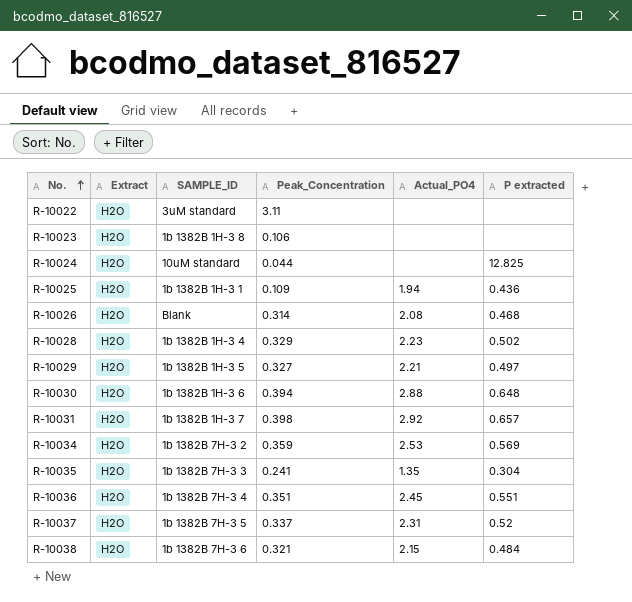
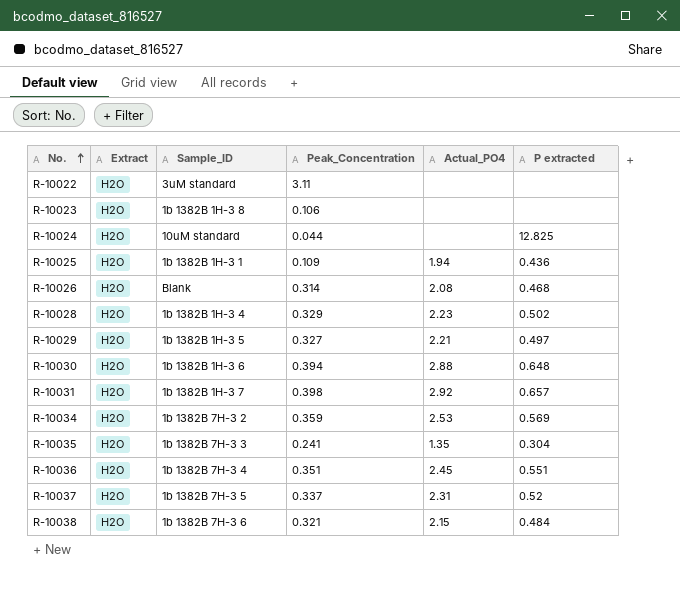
column name: SAMPLE_ID -> Sample_ID

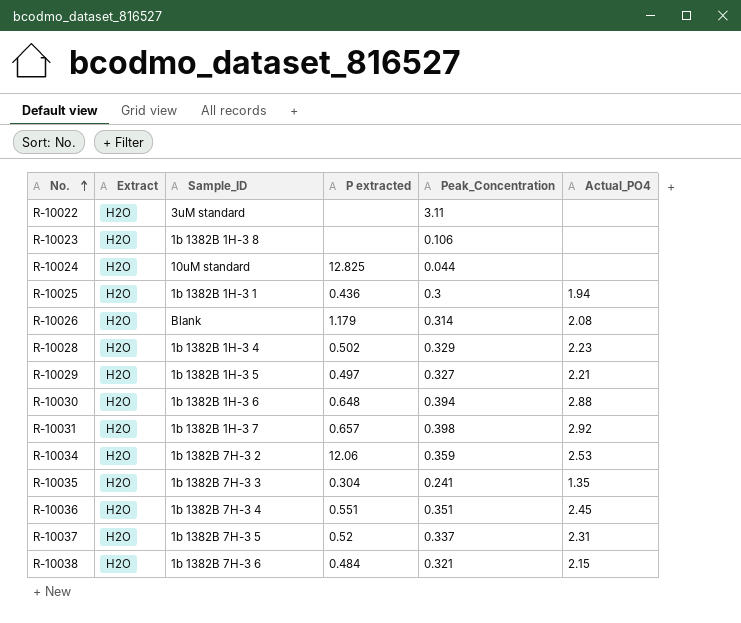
column P extracted | position: 6 -> 4
R-10025 | Peak_Concentration: 0.109 -> 0.3
R-10026 | P extracted: 0.468 -> 1.179
R-10034 | P extracted: 0.569 -> 12.06

